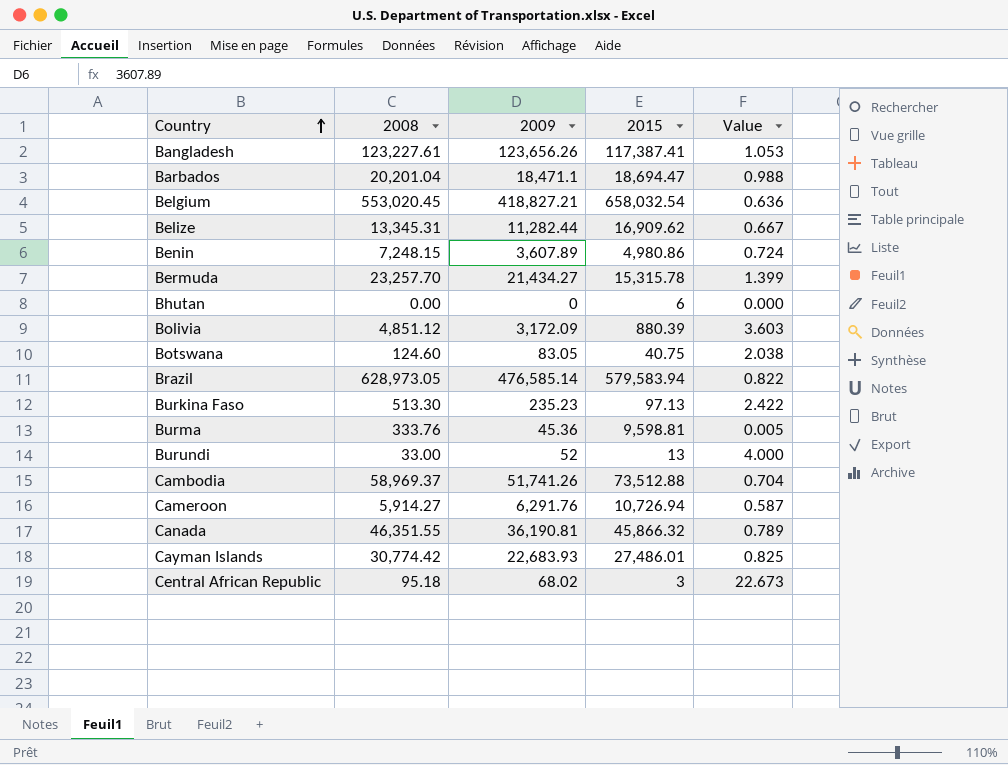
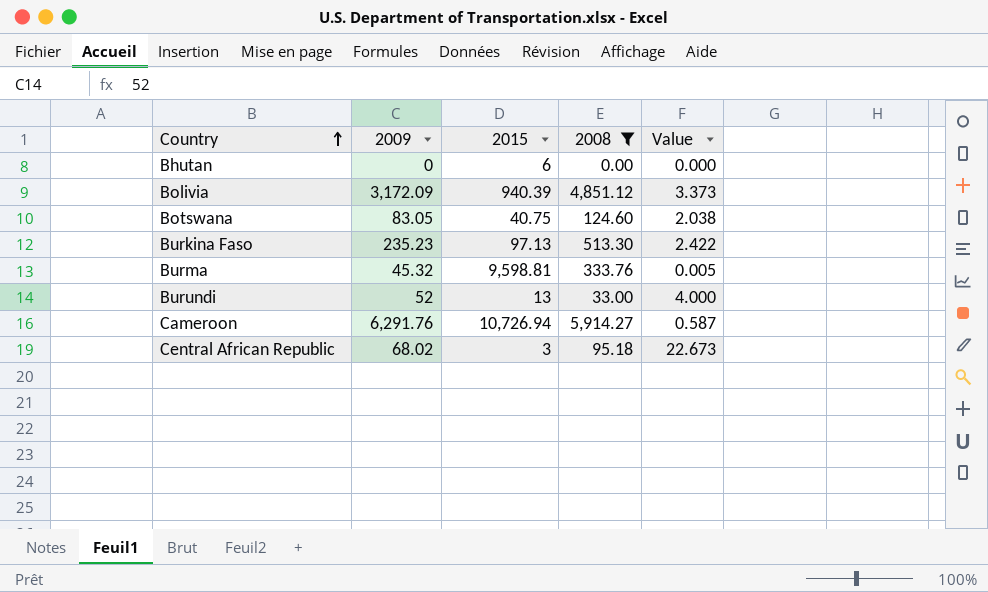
filter: none -> 2008 <= 5,914.27
column 2008 | position: 2 -> 4
Bolivia | 2015: 880.39 -> 940.39
Bolivia | Value: 3.603 -> 3.373
Burma | 2009: 45.36 -> 45.32

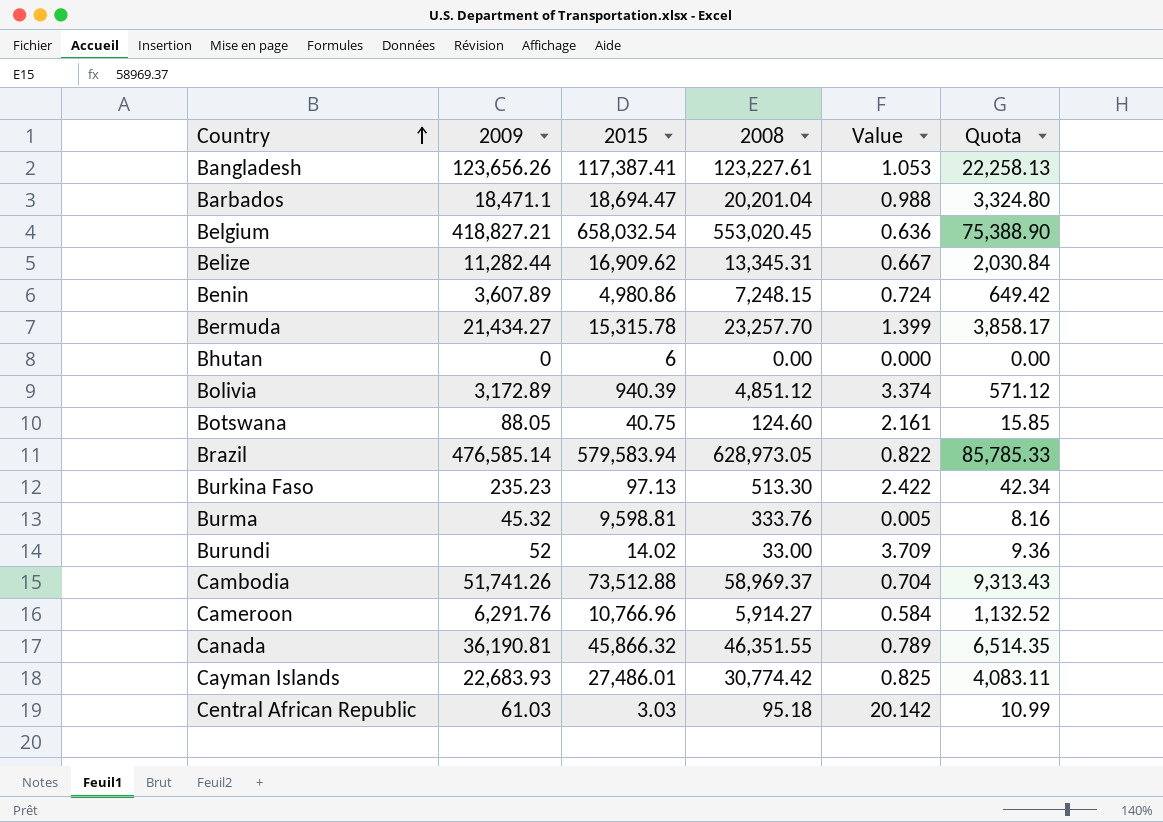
filter: 2008 <= 5,914.27 -> none
column Quota | formula: none -> [2009] * 0.18
Bolivia | 2009: 3,172.09 -> 3,172.89
Bolivia | Value: 3.373 -> 3.374
Botswana | 2009: 83.05 -> 88.05
Botswana | Value: 2.038 -> 2.161
Burundi | 2015: 13 -> 14.02
Burundi | Value: 4.000 -> 3.709
Cameroon | 2015: 10,726.94 -> 10,766.96
Cameroon | Value: 0.587 -> 0.584
Central African Republic | 2009: 68.02 -> 61.03
Central African Republic | 2015: 3 -> 3.03
Central African Republic | Value: 22.673 -> 20.142

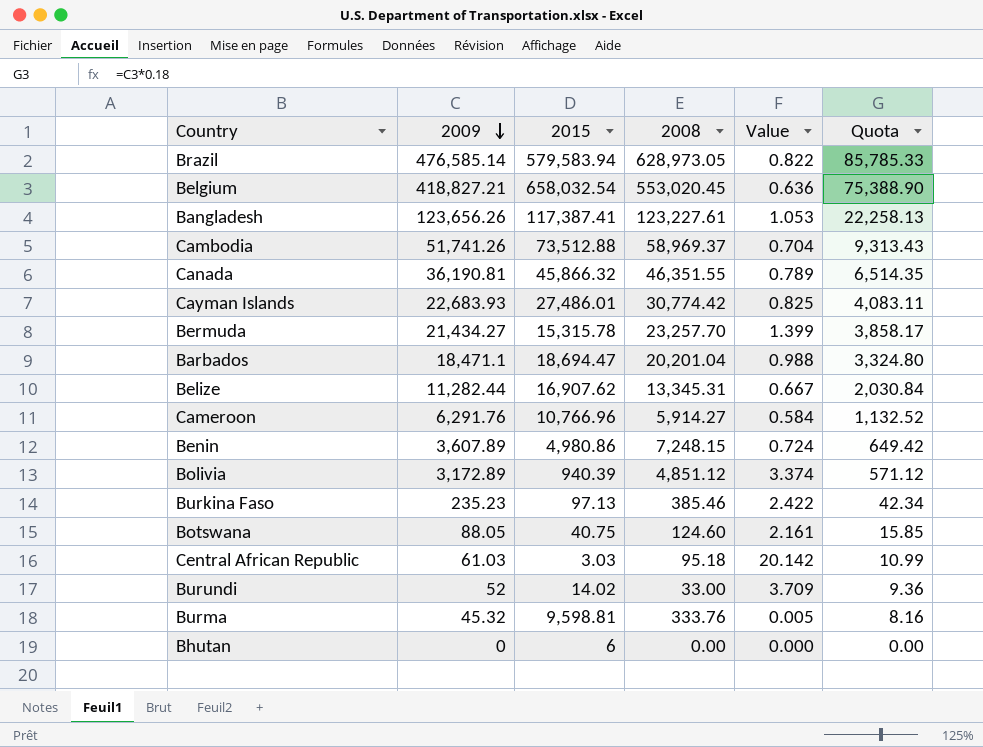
row order: Country ascending -> 2009 descending
Belize | 2015: 16,909.62 -> 16,907.62
Burkina Faso | 2008: 513.30 -> 385.46

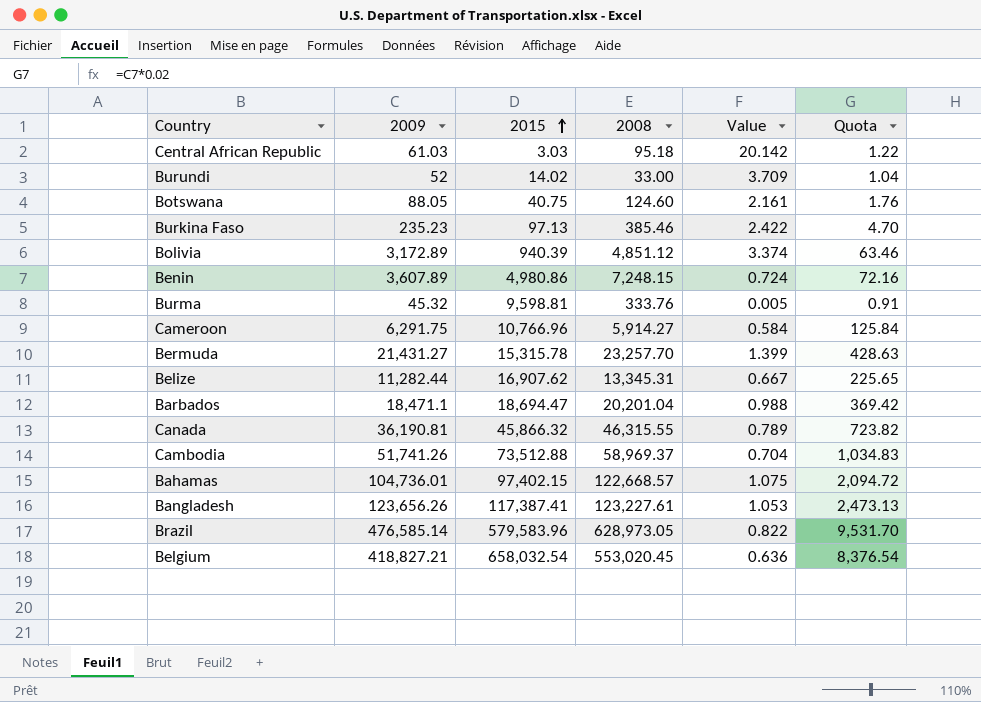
row order: 2009 descending -> 2015 ascending
column Quota | formula: [2009] * 0.18 -> [2009] * 0.02
row Cayman Islands: 22,683.93 | 27,486.01 | 30,774.42 | 0.825 | 4,083.11 -> none
row Bhutan: 0 | 6 | 0.00 | 0.000 | 0.00 -> none
Cameroon | 2009: 6,291.76 -> 6,291.75
Bermuda | 2009: 21,434.27 -> 21,431.27
Canada | 2008: 46,351.55 -> 46,315.55
row Bahamas: none -> 104,736.01 | 97,402.15 | 122,668.57 | 1.075 | 2,094.72
Brazil | 2015: 579,583.94 -> 579,583.96

